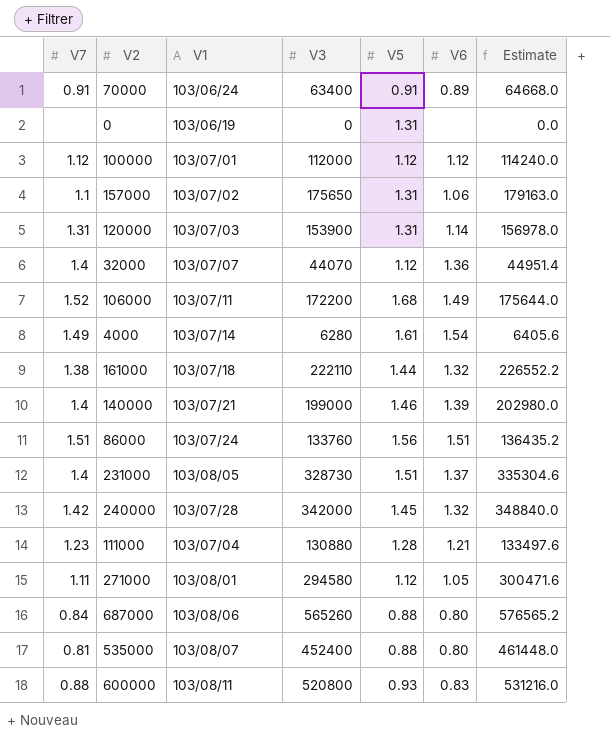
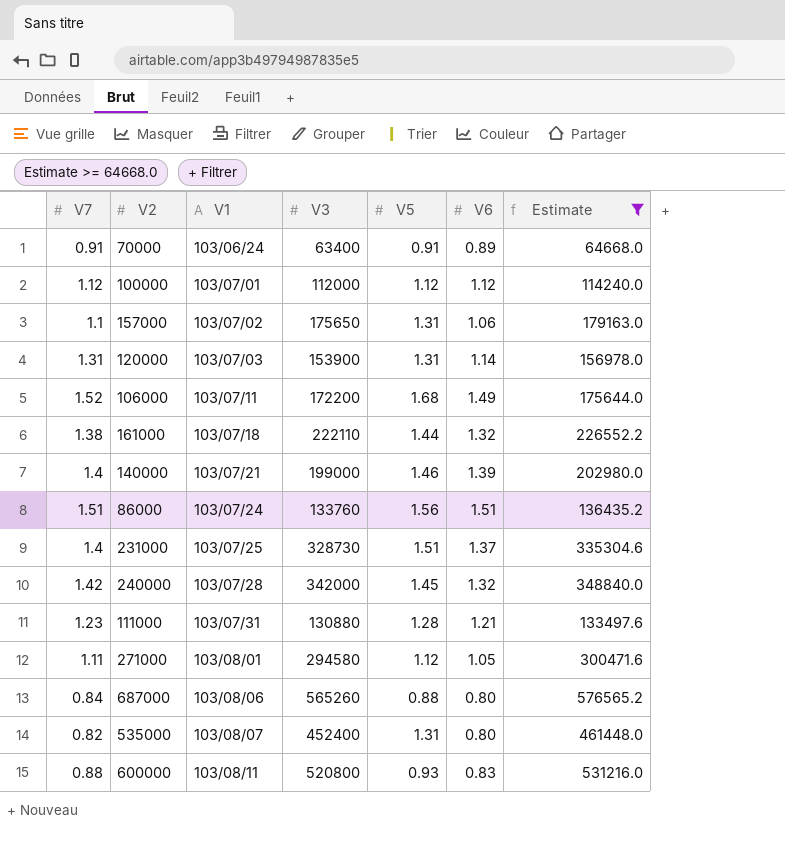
filter: none -> Estimate >= 64668.0
231000 | V1: 103/08/05 -> 103/07/25
111000 | V1: 103/07/04 -> 103/07/31
535000 | V7: 0.81 -> 0.82
535000 | V5: 0.88 -> 1.31

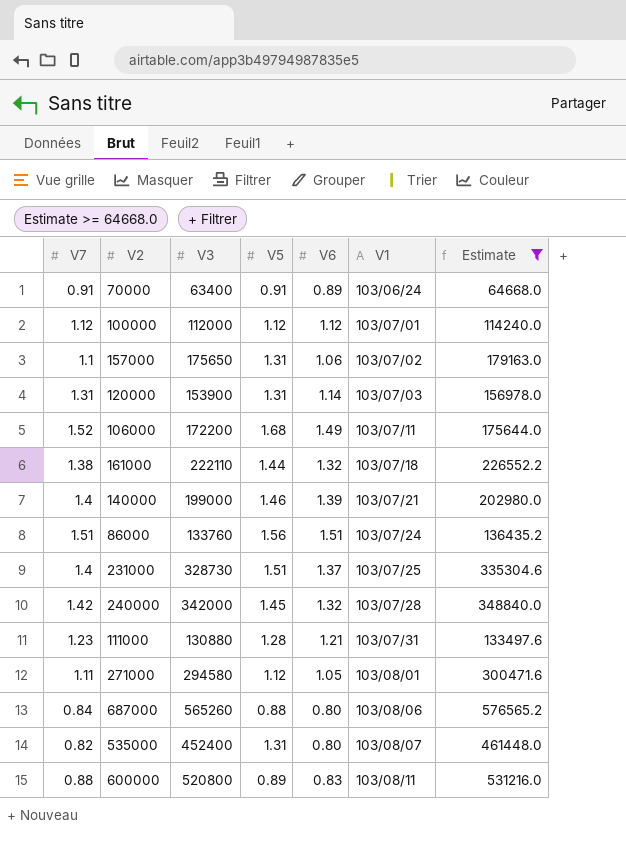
column V1 | position: 3 -> 6
600000 | V5: 0.93 -> 0.89

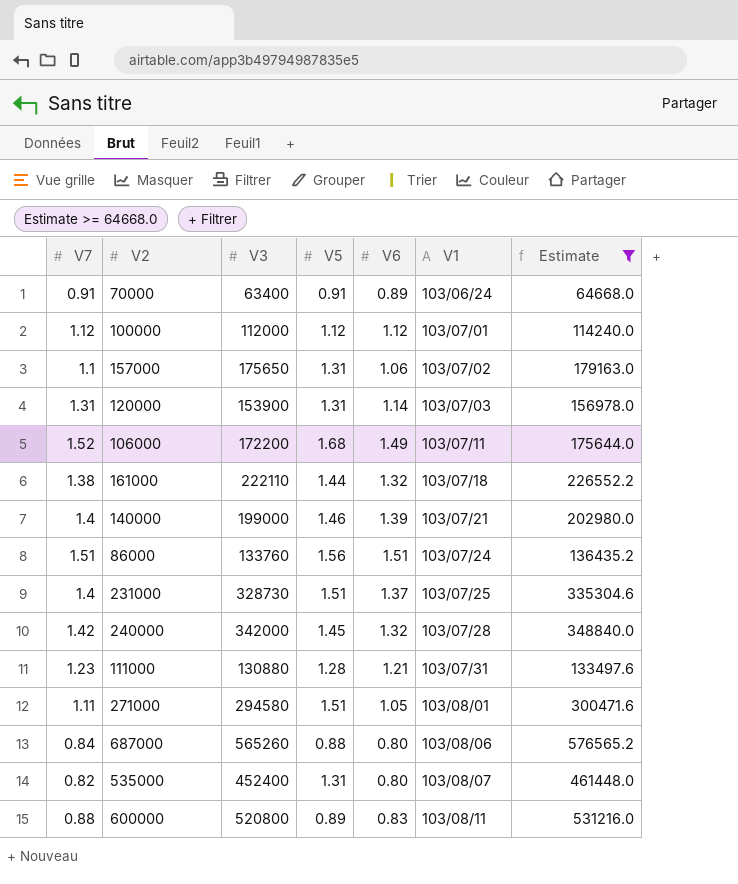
271000 | V5: 1.12 -> 1.51

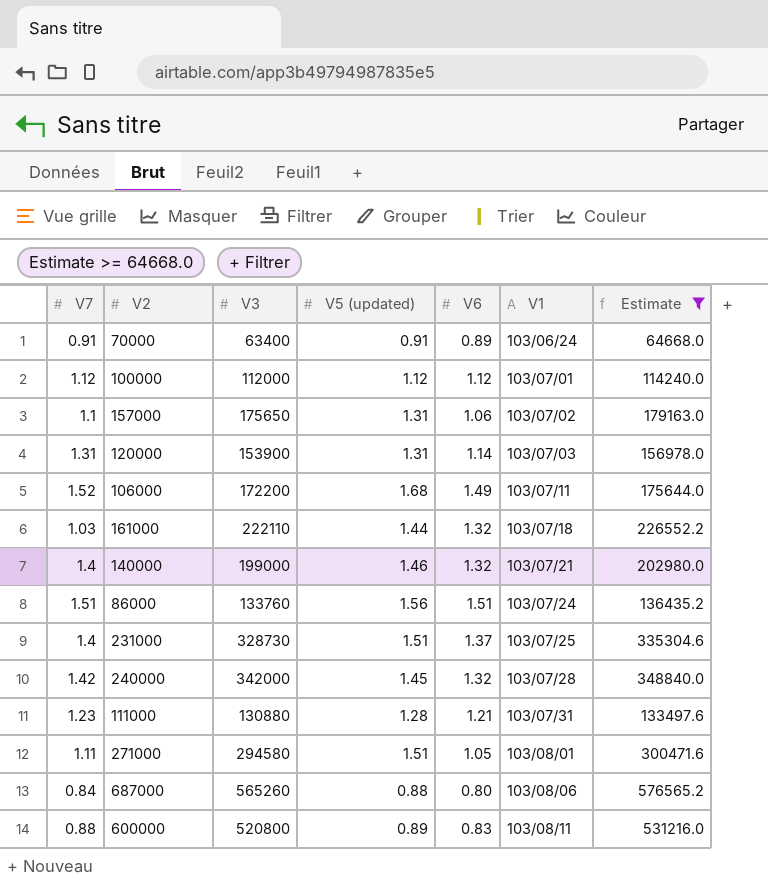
column name: V5 -> V5 (updated)
row 535000: 0.82 | 452400 | 1.31 | 0.80 | 103/08/07 | 461448.0 -> none
161000 | V7: 1.38 -> 1.03
140000 | V6: 1.39 -> 1.32

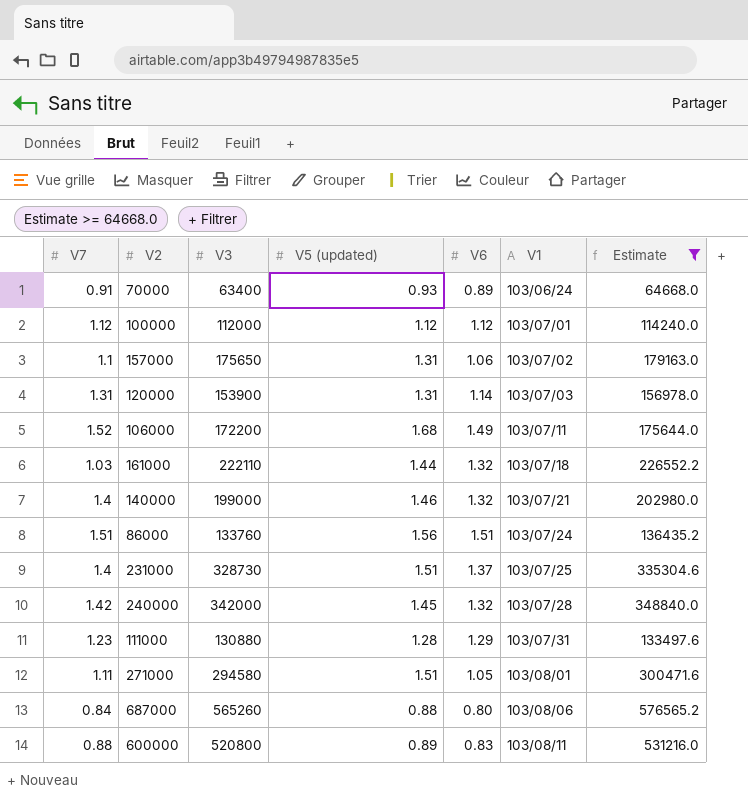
70000 | V5 (updated): 0.91 -> 0.93
111000 | V6: 1.21 -> 1.29

